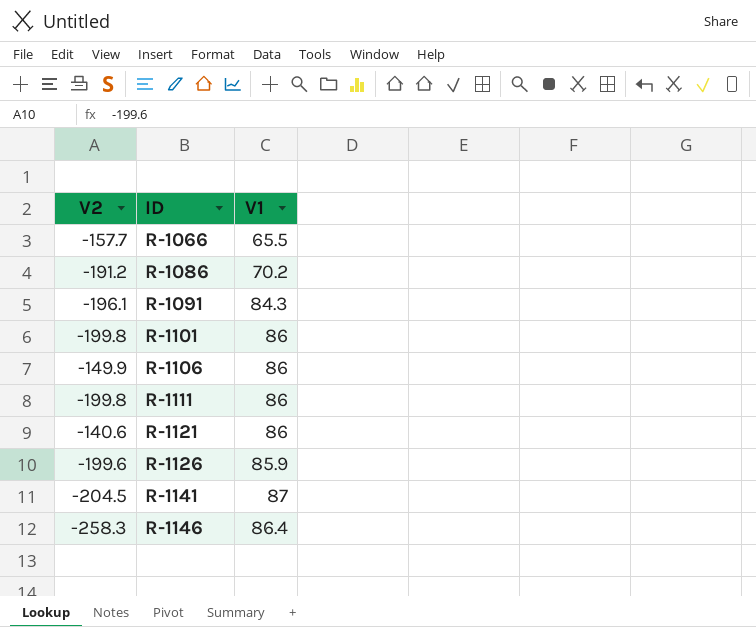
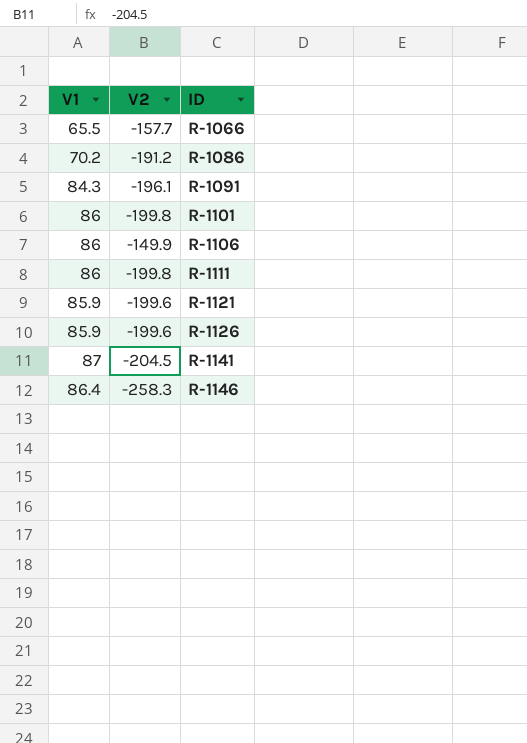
column V1 | position: 3 -> 1
R-1121 | V1: 86 -> 85.9
R-1121 | V2: -140.6 -> -199.6

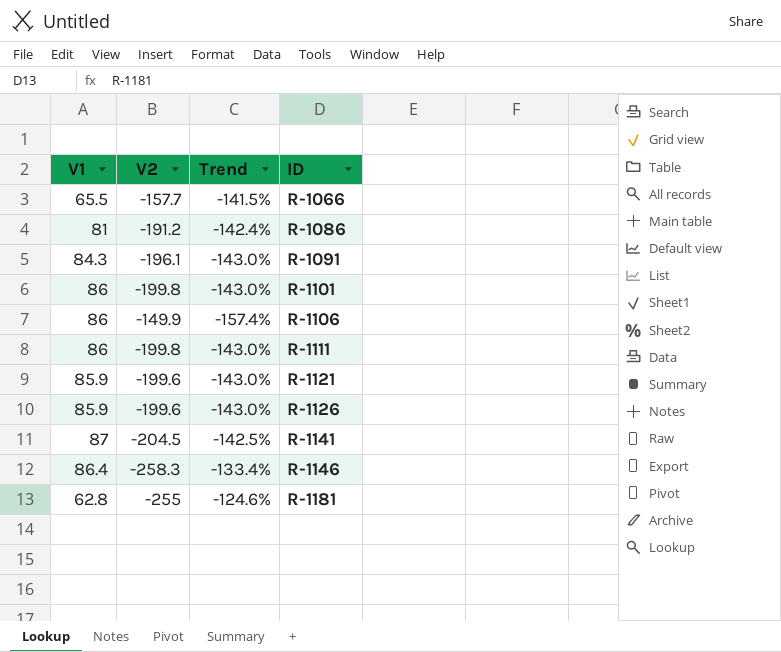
column Trend | formula: none -> ([V1] - [V2]) / [V2]
R-1086 | V1: 70.2 -> 81
row R-1181: none -> 62.8 | -255 | -124.6%

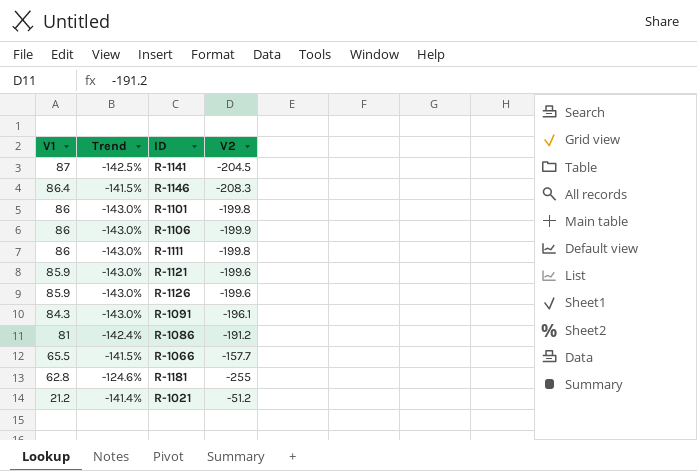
row order: ID ascending -> V1 descending
column V2 | position: 2 -> 4
R-1146 | Trend: -133.4% -> -141.5%
R-1146 | V2: -258.3 -> -208.3
R-1106 | Trend: -157.4% -> -143.0%
R-1106 | V2: -149.9 -> -199.9
row R-1021: none -> 21.2 | -141.4% | -51.2

